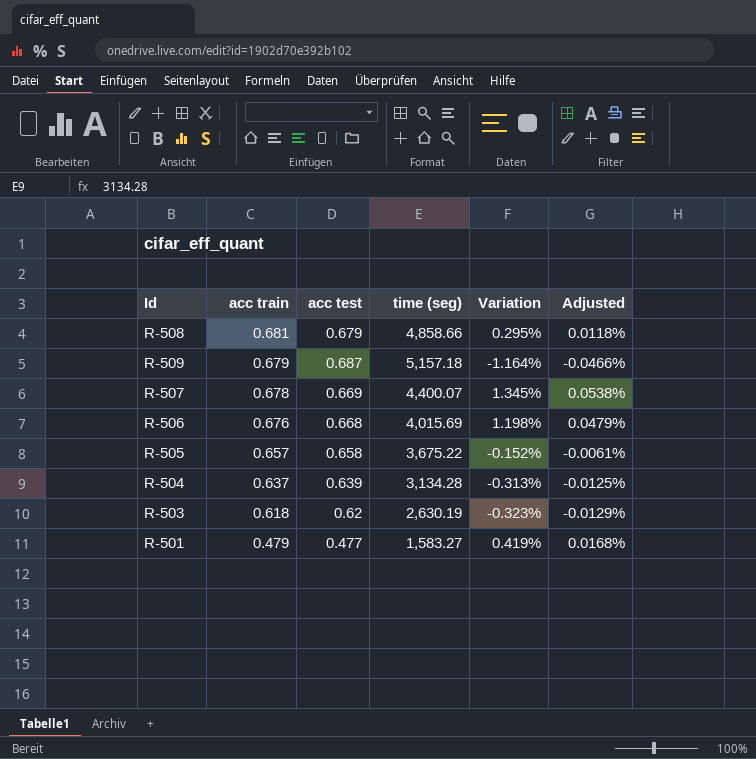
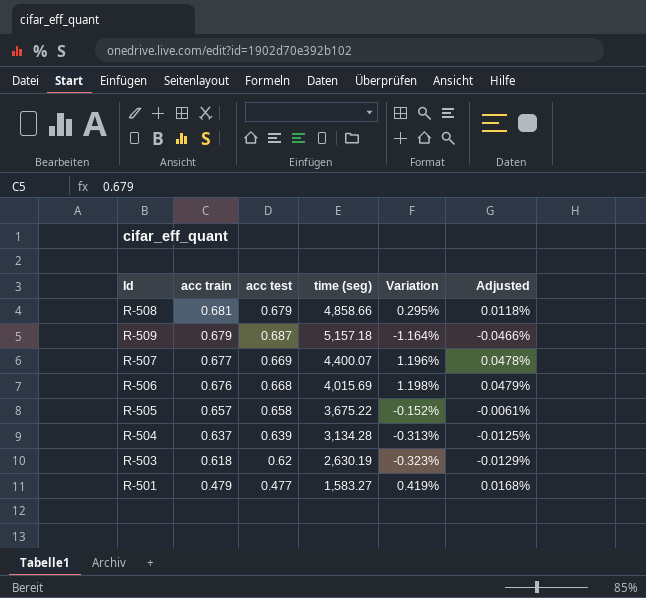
R-507 | acc train: 0.678 -> 0.677
R-507 | Variation: 1.345% -> 1.196%
R-507 | Adjusted: 0.0538% -> 0.0478%

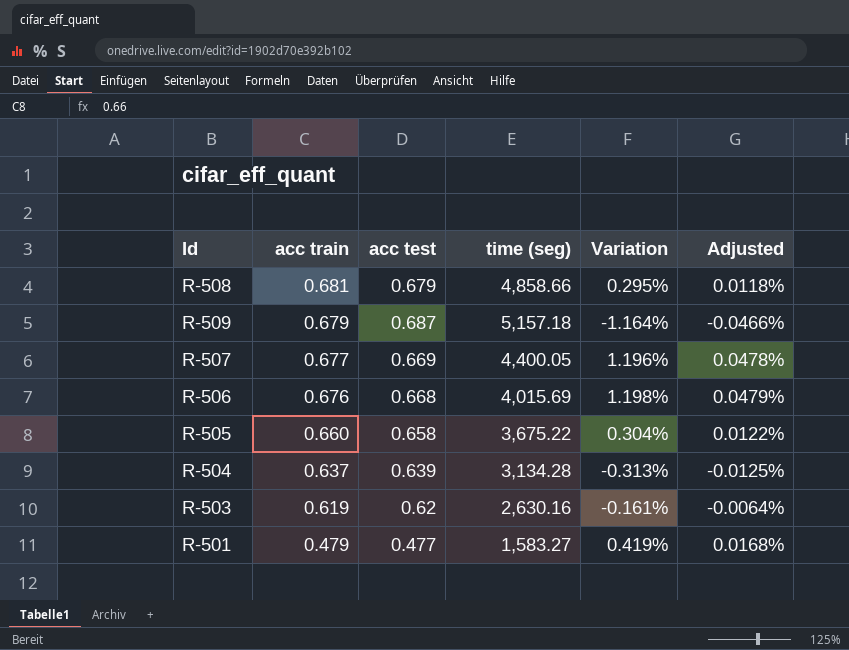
R-507 | time (seg): 4,400.07 -> 4,400.05
R-505 | acc train: 0.657 -> 0.660
R-505 | Variation: -0.152% -> 0.304%
R-505 | Adjusted: -0.0061% -> 0.0122%
R-503 | acc train: 0.618 -> 0.619
R-503 | time (seg): 2,630.19 -> 2,630.16
R-503 | Variation: -0.323% -> -0.161%
R-503 | Adjusted: -0.0129% -> -0.0064%

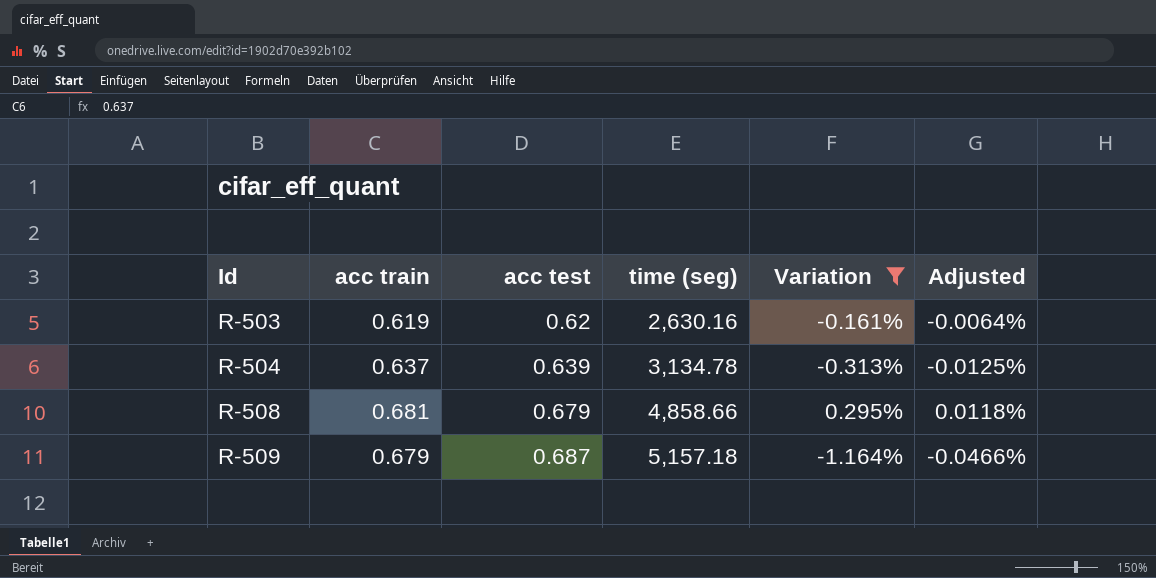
filter: none -> Variation <= 0.295%
row order: acc train descending -> Id ascending
R-504 | time (seg): 3,134.28 -> 3,134.78

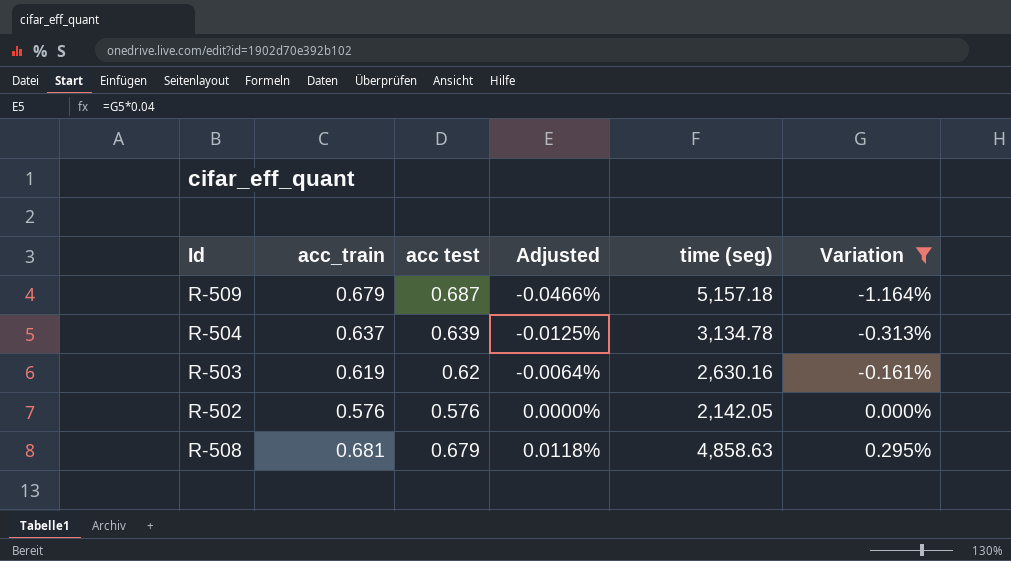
row order: Id ascending -> Adjusted ascending
column name: acc train -> acc_train
column Adjusted | position: 6 -> 4
row R-502: none -> 0.576 | 0.576 | 0.0000% | 2,142.05 | 0.000%
R-508 | time (seg): 4,858.66 -> 4,858.63

